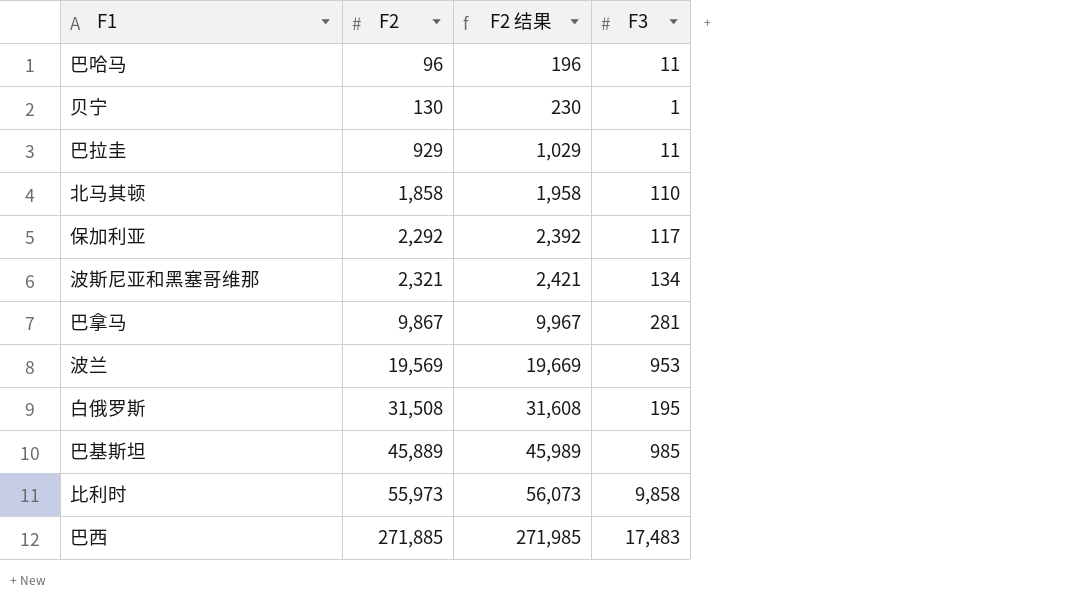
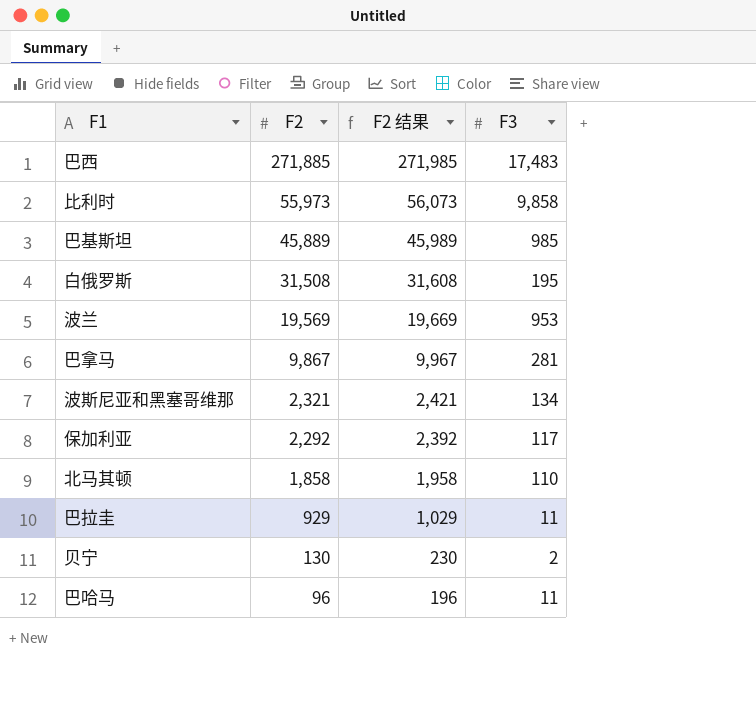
row order: F2 ascending -> F2 descending
贝宁 | F3: 1 -> 2

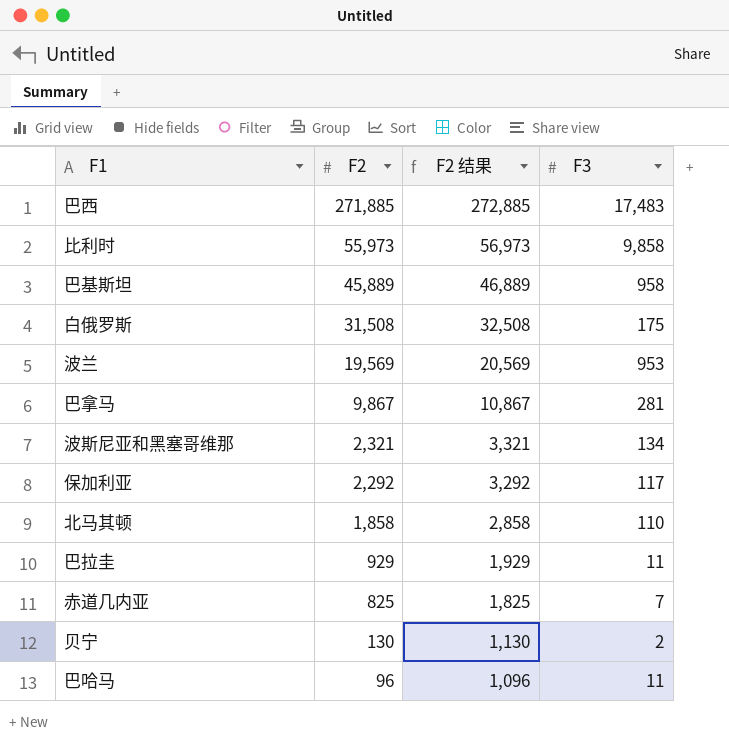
column F2 结果 | formula: [F2] + 100 -> [F2] + 1000
巴基斯坦 | F3: 985 -> 958
白俄罗斯 | F3: 195 -> 175
row 赤道几内亚: none -> 825 | 1,825 | 7

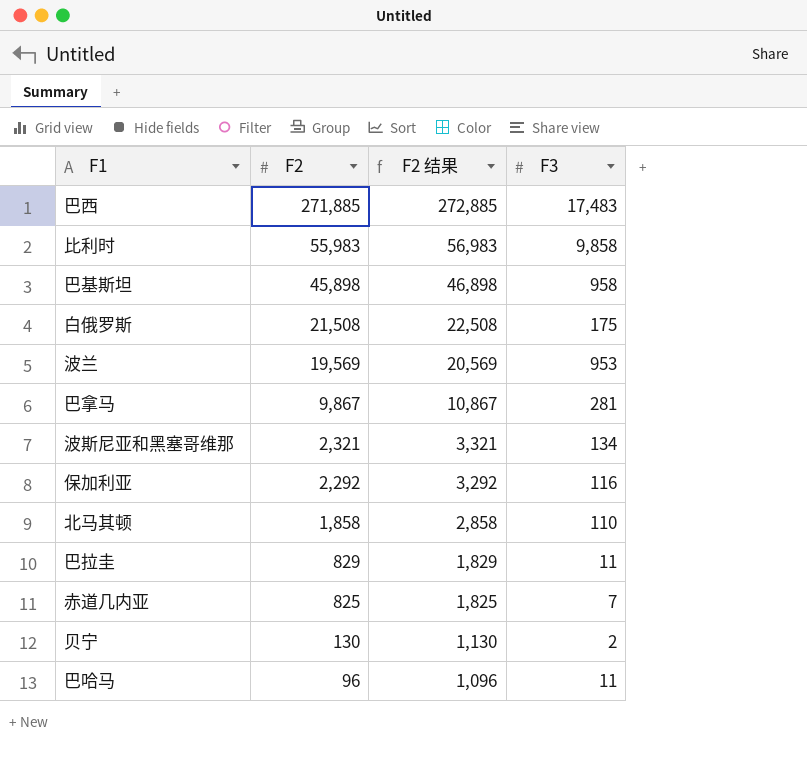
比利时 | F2: 55,973 -> 55,983
比利时 | F2 结果: 56,973 -> 56,983
巴基斯坦 | F2: 45,889 -> 45,898
巴基斯坦 | F2 结果: 46,889 -> 46,898
白俄罗斯 | F2: 31,508 -> 21,508
白俄罗斯 | F2 结果: 32,508 -> 22,508
保加利亚 | F3: 117 -> 116
巴拉圭 | F2: 929 -> 829
巴拉圭 | F2 结果: 1,929 -> 1,829

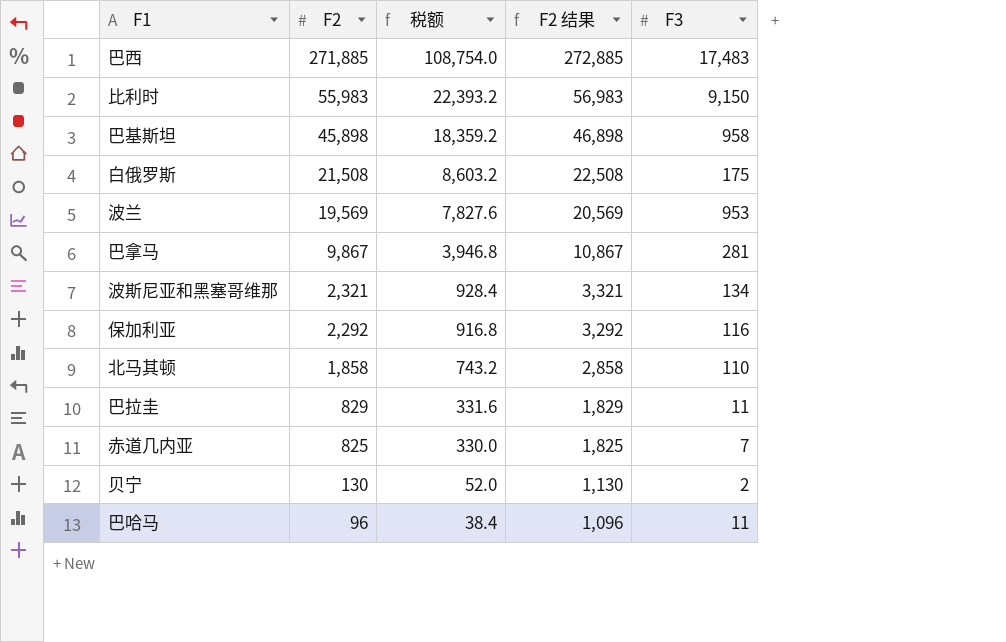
column 税额 | formula: none -> [F2] * 0.4
比利时 | F3: 9,858 -> 9,150

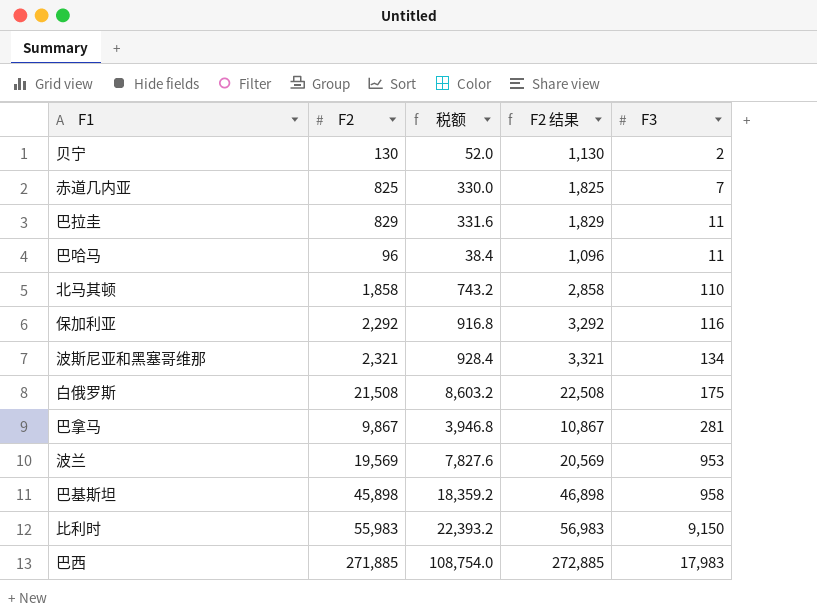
row order: F2 descending -> F3 ascending
巴西 | F3: 17,483 -> 17,983

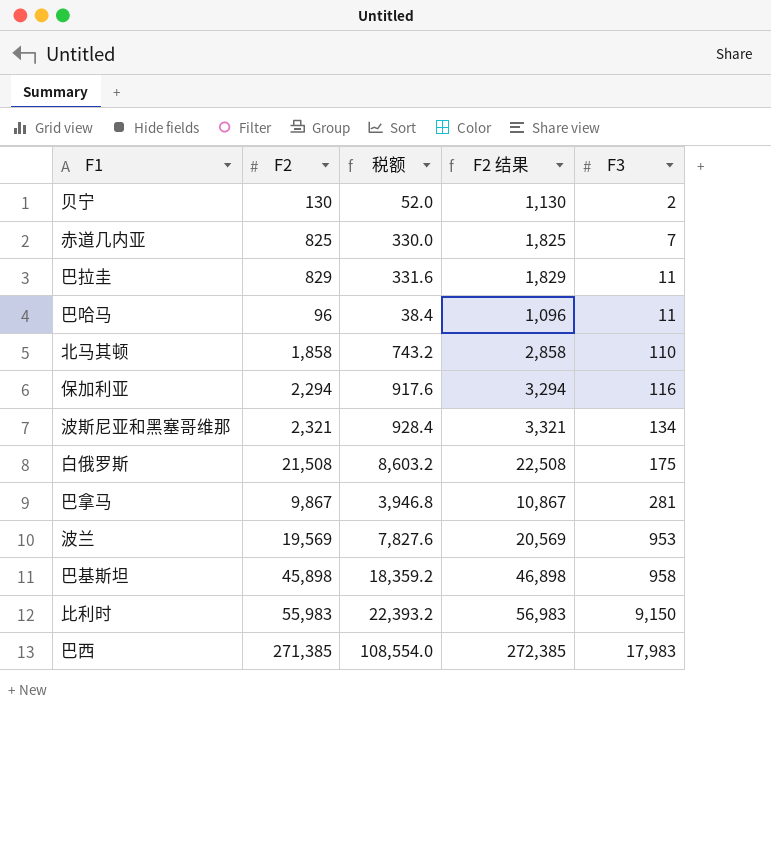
保加利亚 | F2: 2,292 -> 2,294
保加利亚 | 税额: 916.8 -> 917.6
保加利亚 | F2 结果: 3,292 -> 3,294
巴西 | F2: 271,885 -> 271,385
巴西 | 税额: 108,754.0 -> 108,554.0
巴西 | F2 结果: 272,885 -> 272,385

